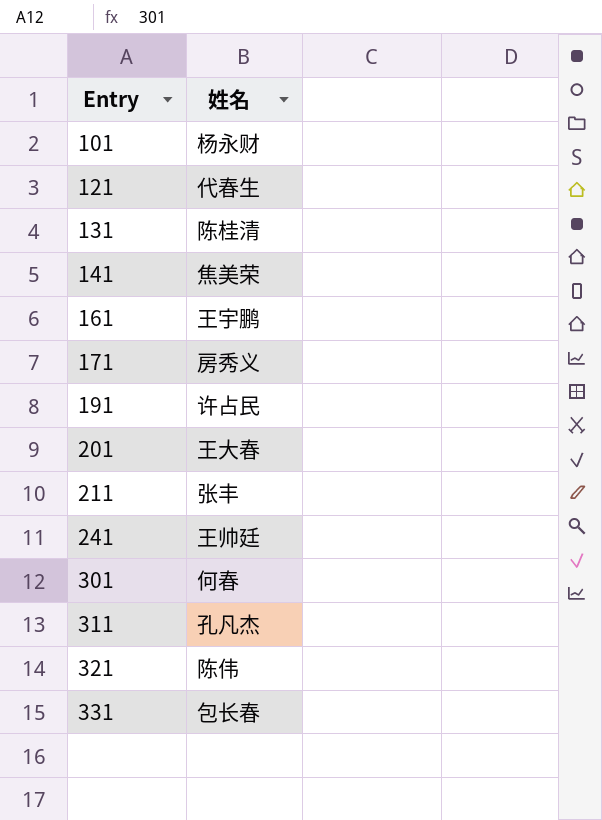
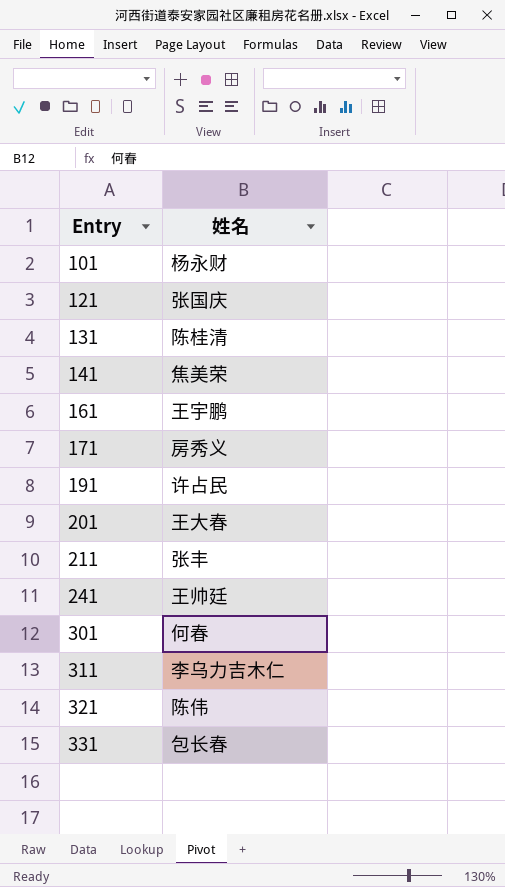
121 | 姓名: 代春生 -> 张国庆
311 | 姓名: 孔凡杰 -> 李乌力吉木仁

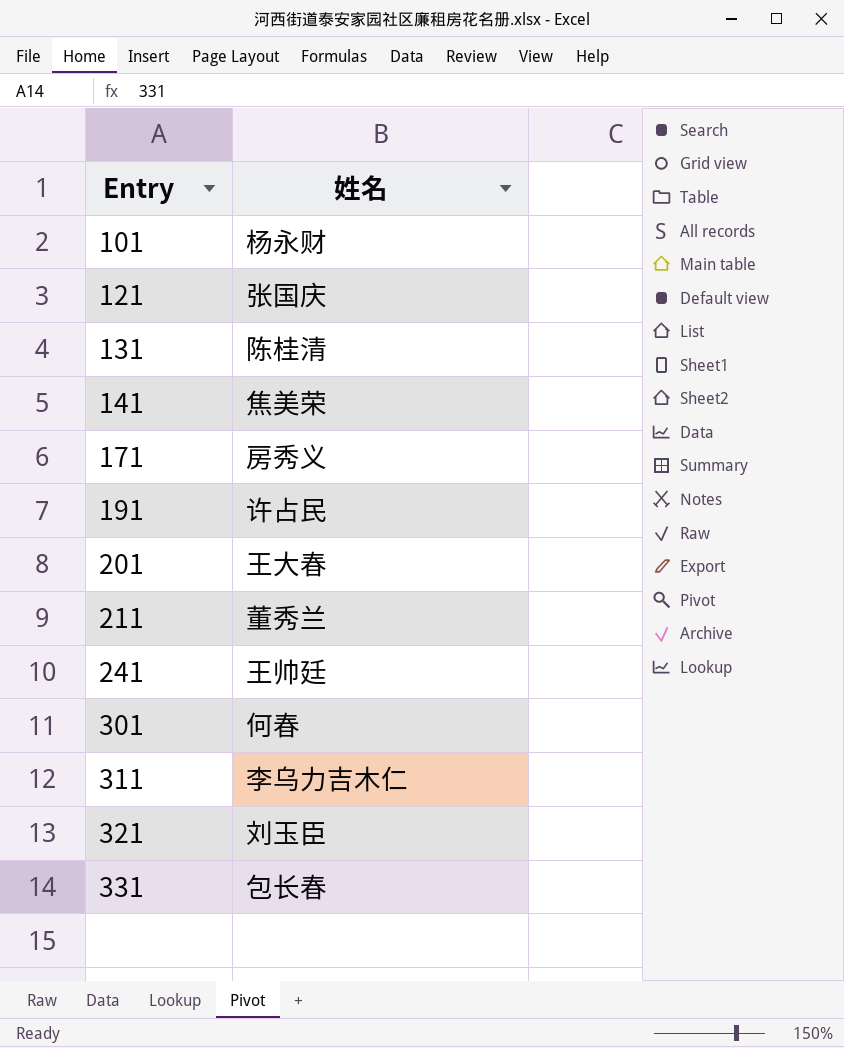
row 161: 王宇鹏 -> none
211 | 姓名: 张丰 -> 董秀兰
321 | 姓名: 陈伟 -> 刘玉臣

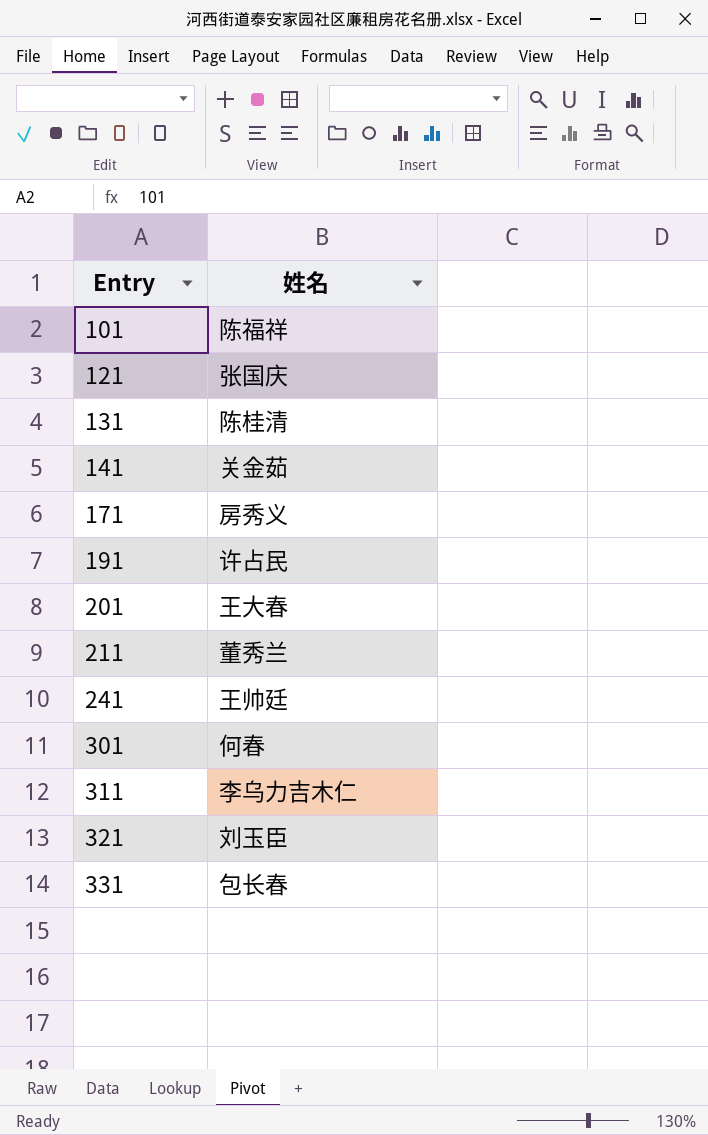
101 | 姓名: 杨永财 -> 陈福祥
141 | 姓名: 焦美荣 -> 关金茹

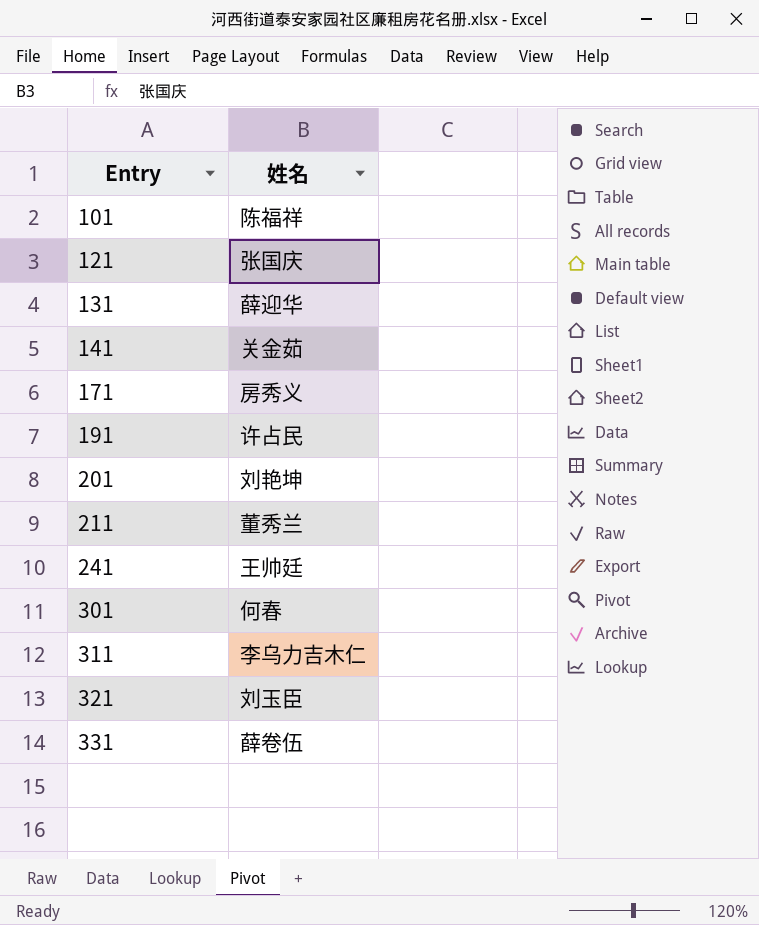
131 | 姓名: 陈桂清 -> 薛迎华
201 | 姓名: 王大春 -> 刘艳坤
331 | 姓名: 包长春 -> 薛卷伍

